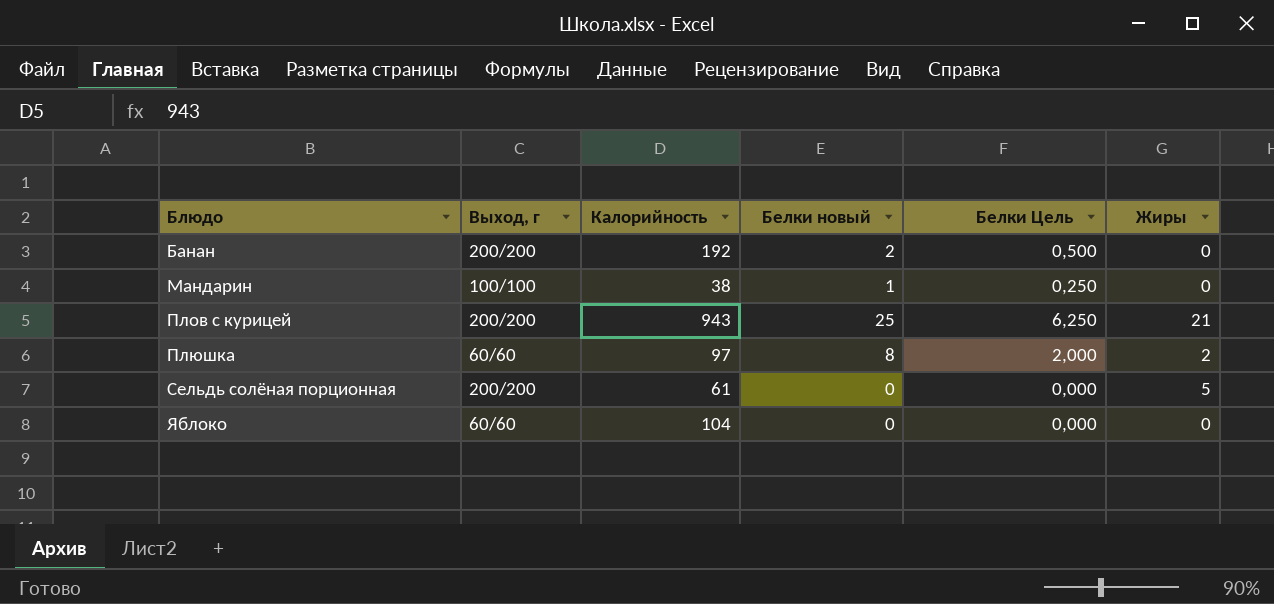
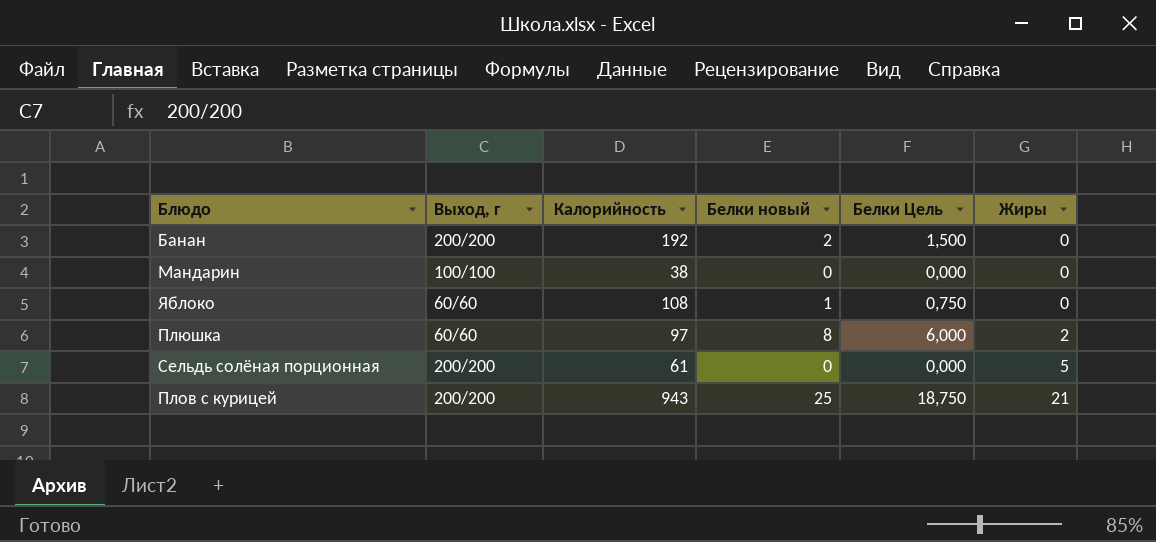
row order: Блюдо ascending -> Жиры ascending
column Белки Цель | formula: [Белки новый] * 0,25 -> [Белки новый] * 0,75
Мандарин | Белки новый: 1 -> 0
Яблоко | Калорийность: 104 -> 108
Яблоко | Белки новый: 0 -> 1

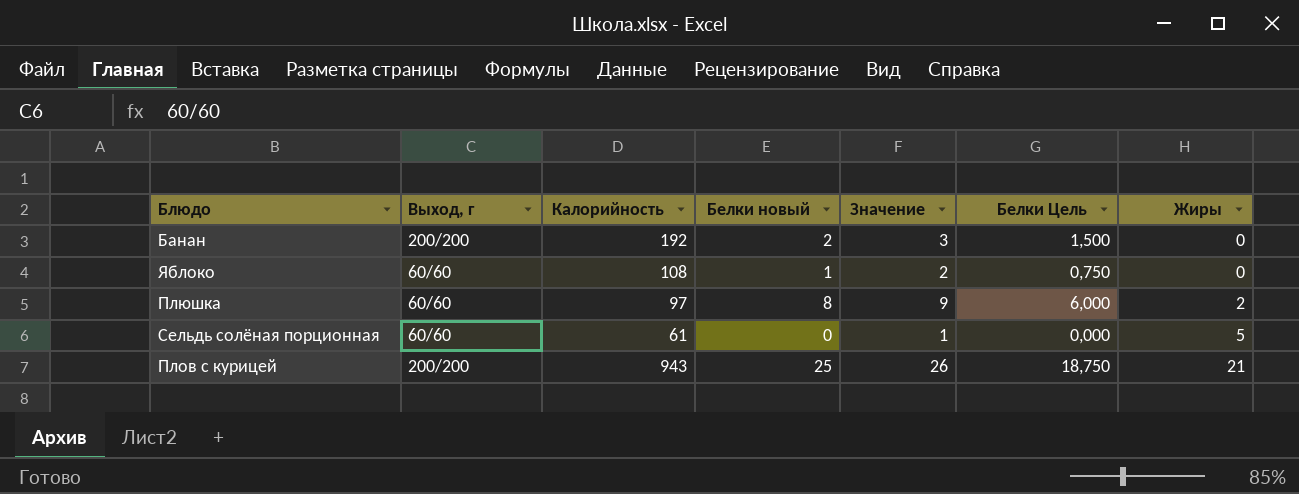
column Значение | formula: none -> [Белки новый] + 1
row Мандарин: 100/100 | 38 | 0 | 0,000 | 0 -> none
Сельдь солёная порционная | Выход, г: 200/200 -> 60/60

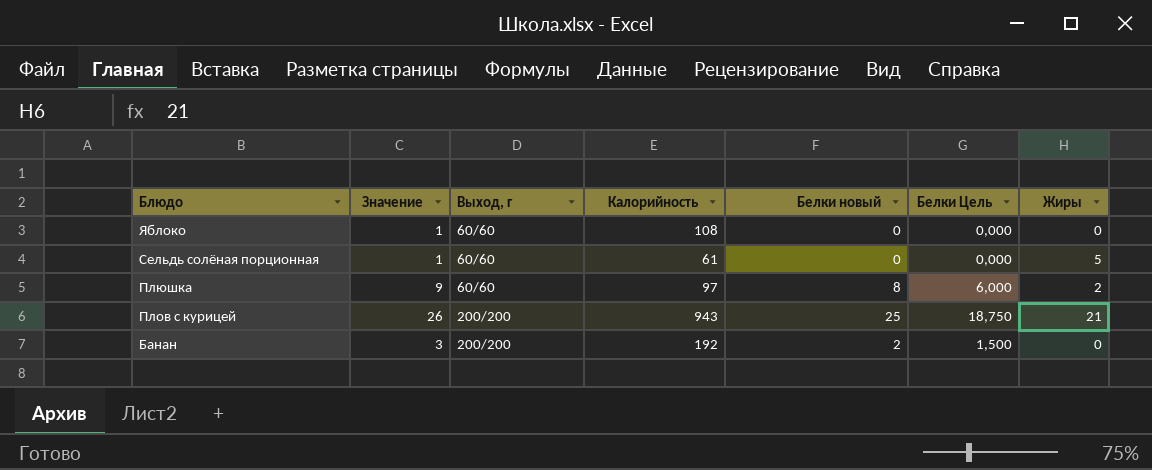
row order: Жиры ascending -> Блюдо descending
column Значение | position: 5 -> 2
Яблоко | Значение: 2 -> 1
Яблоко | Белки новый: 1 -> 0
Яблоко | Белки Цель: 0,750 -> 0,000

